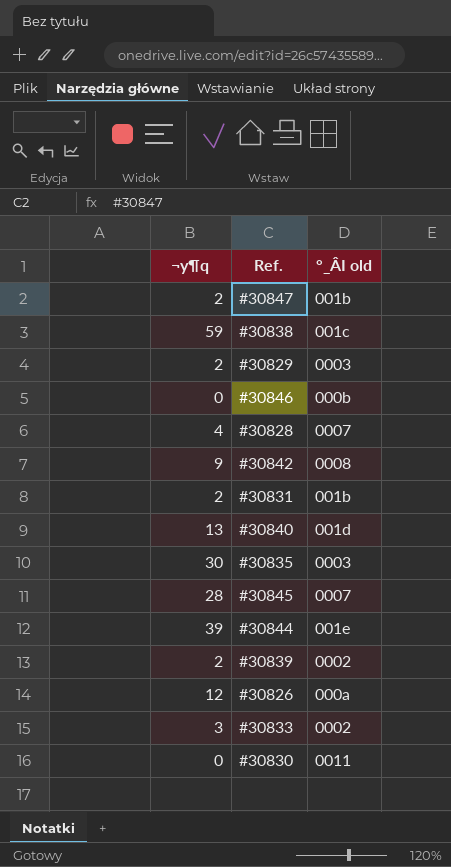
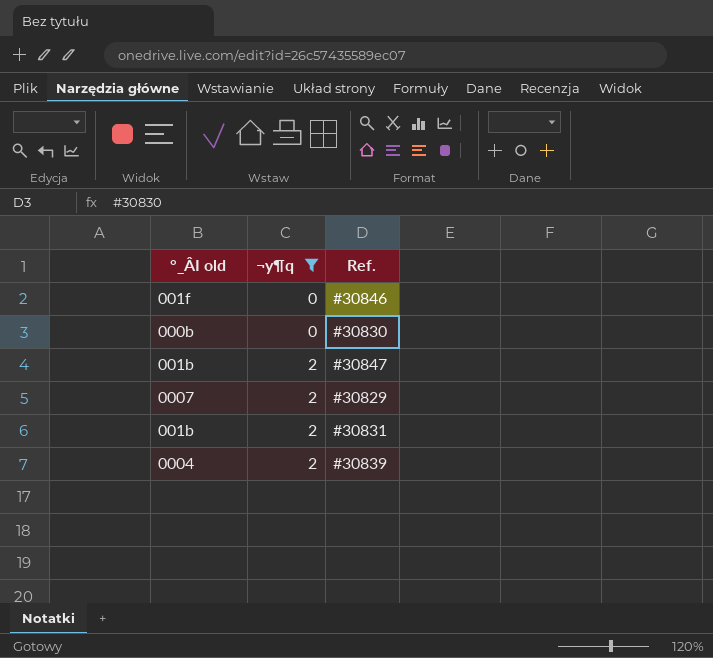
filter: none -> ¬y¶q <= 2
row order: none -> ¬y¶q ascending
column °_ÂI old | position: 3 -> 1
#30846 | °_ÂI old: 000b -> 001f
#30830 | °_ÂI old: 0011 -> 000b
#30829 | °_ÂI old: 0003 -> 0007
#30839 | °_ÂI old: 0002 -> 0004

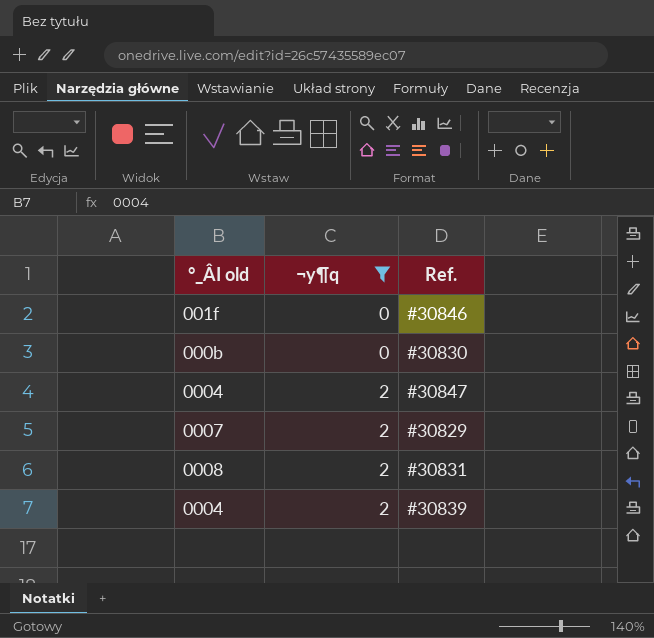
#30847 | °_ÂI old: 001b -> 0004
#30831 | °_ÂI old: 001b -> 0008

